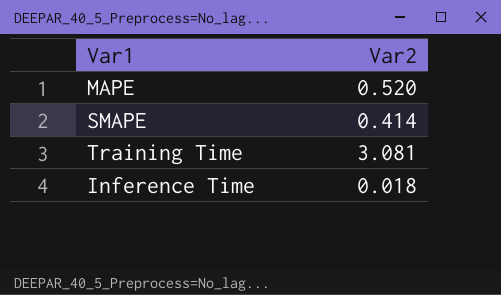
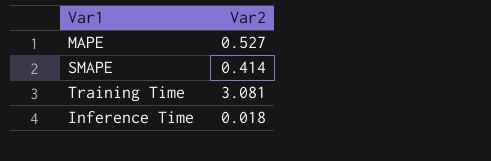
MAPE | Var2: 0.520 -> 0.527

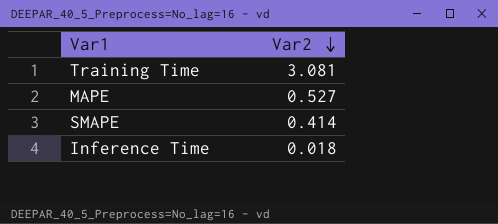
row order: none -> Var2 descending

